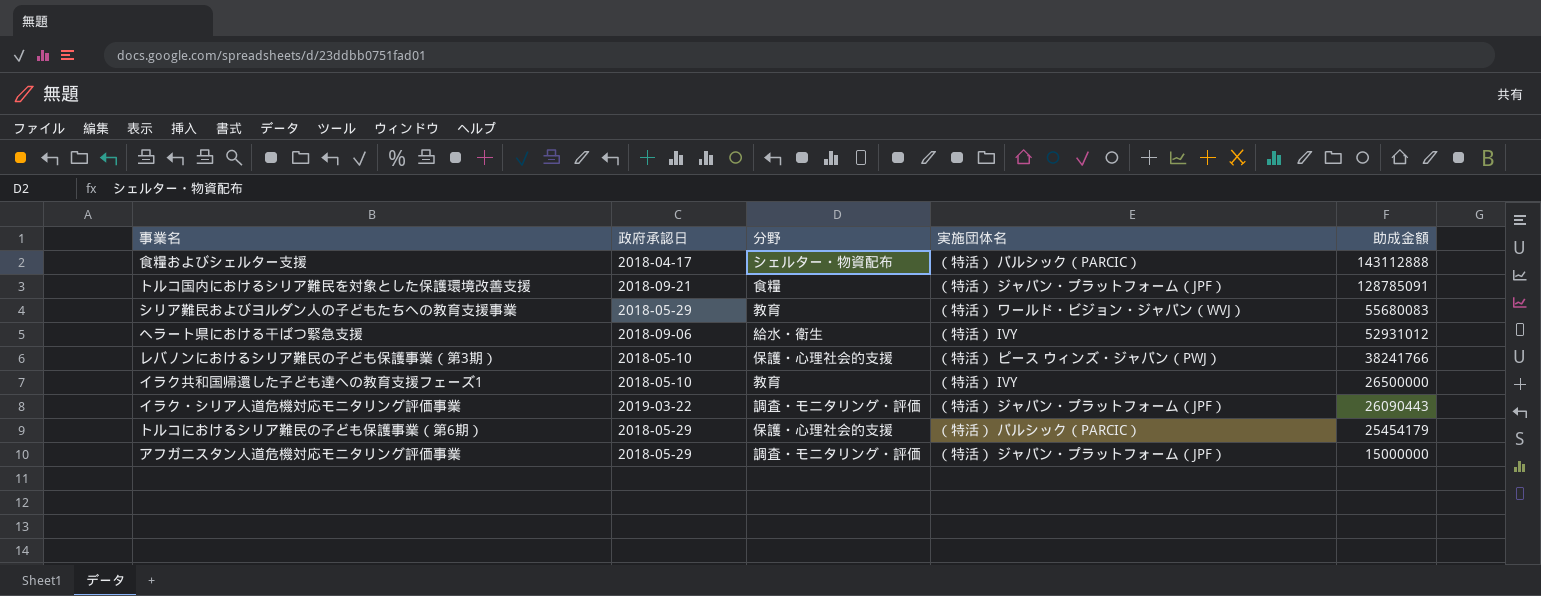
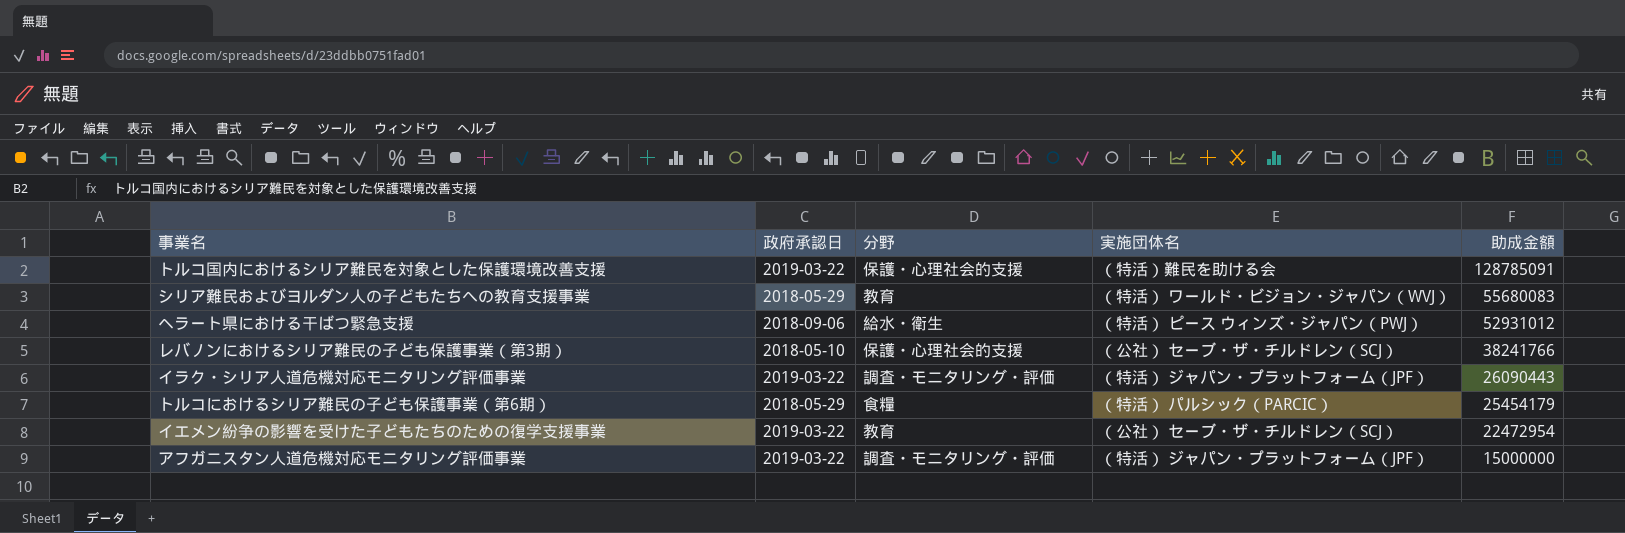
row 食糧およびシェルター支援: 2018-04-17 | シェルター・物資配布 | （特活） パルシック（PARCIC） | 143112888 -> none
row イラク共和国帰還した子ども達への教育支援フェーズ1: 2018-05-10 | 教育 | （特活） IVY | 26500000 -> none
トルコ国内におけるシリア難民を対象とした保護環境改善支援 | 政府承認日: 2018-09-21 -> 2019-03-22
トルコ国内におけるシリア難民を対象とした保護環境改善支援 | 分野: 食糧 -> 保護・心理社会的支援
トルコ国内におけるシリア難民を対象とした保護環境改善支援 | 実施団体名: （特活） ジャパン・プラットフォーム（JPF） -> （特活）難民を助ける会
ヘラート県における干ばつ緊急支援 | 実施団体名: （特活） IVY -> （特活） ピース ウィンズ・ジャパン（PWJ）
レバノンにおけるシリア難民の子ども保護事業（第3期） | 実施団体名: （特活） ピース ウィンズ・ジャパン（PWJ） -> （公社） セーブ・ザ・チルドレン（SCJ）
トルコにおけるシリア難民の子ども保護事業（第6期） | 分野: 保護・心理社会的支援 -> 食糧
row イエメン紛争の影響を受けた子どもたちのための復学支援事業: none -> 2019-03-22 | 教育 | （公社） セーブ・ザ・チルドレン（SCJ） | 22472954
アフガニスタン人道危機対応モニタリング評価事業 | 政府承認日: 2018-05-29 -> 2019-03-22

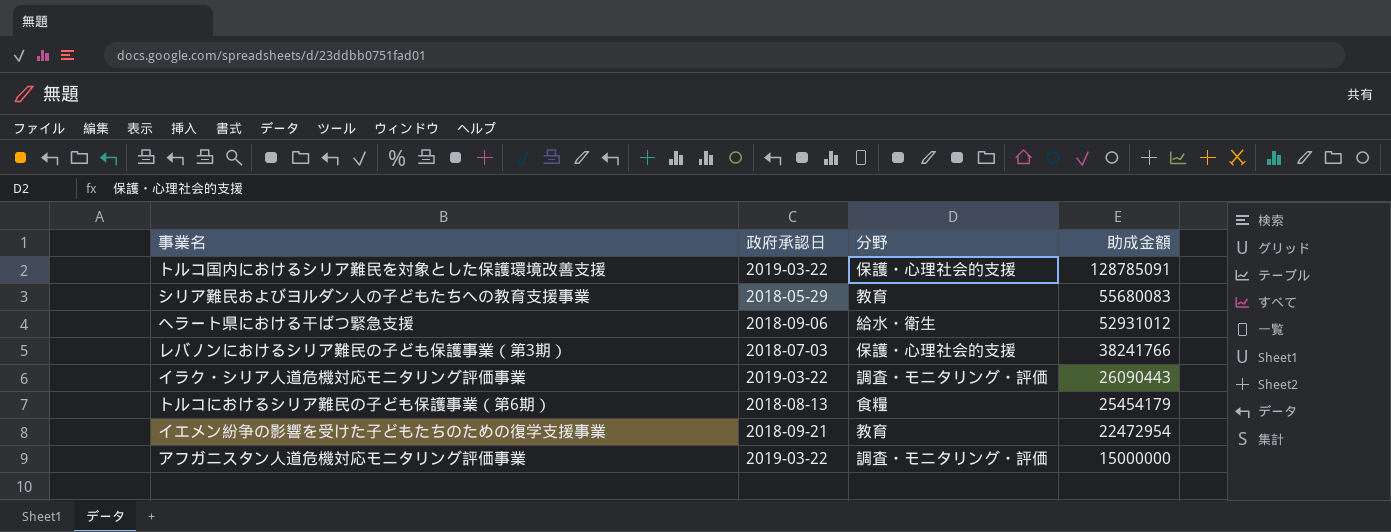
column 実施団体名 | position: 4 -> none
レバノンにおけるシリア難民の子ども保護事業（第3期） | 政府承認日: 2018-05-10 -> 2018-07-03
トルコにおけるシリア難民の子ども保護事業（第6期） | 政府承認日: 2018-05-29 -> 2018-08-13
イエメン紛争の影響を受けた子どもたちのための復学支援事業 | 政府承認日: 2019-03-22 -> 2018-09-21

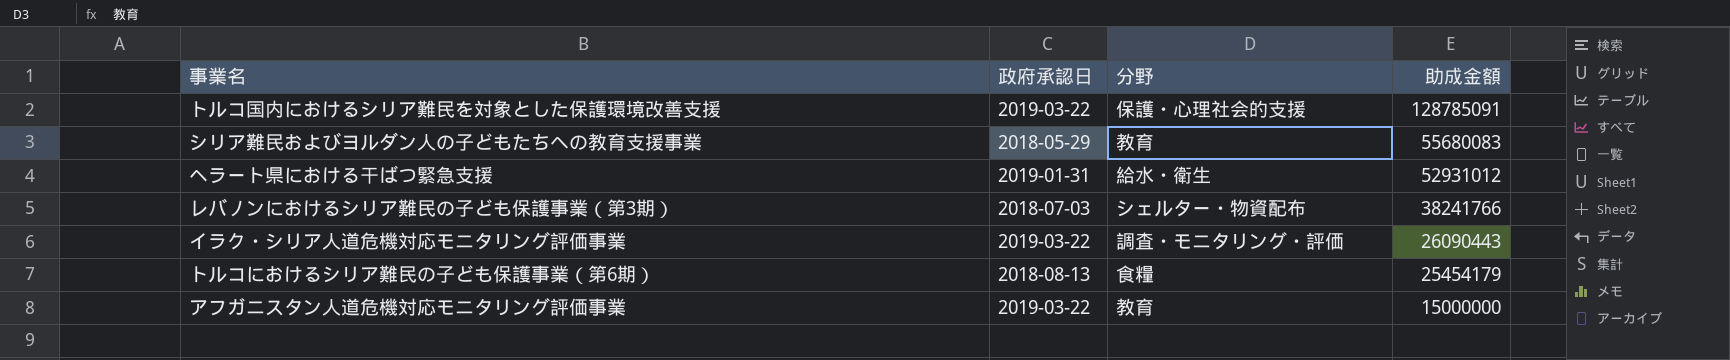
row イエメン紛争の影響を受けた子どもたちのための復学支援事業: 2018-09-21 | 教育 | 22472954 -> none
ヘラート県における干ばつ緊急支援 | 政府承認日: 2018-09-06 -> 2019-01-31
レバノンにおけるシリア難民の子ども保護事業（第3期） | 分野: 保護・心理社会的支援 -> シェルター・物資配布
アフガニスタン人道危機対応モニタリング評価事業 | 分野: 調査・モニタリング・評価 -> 教育

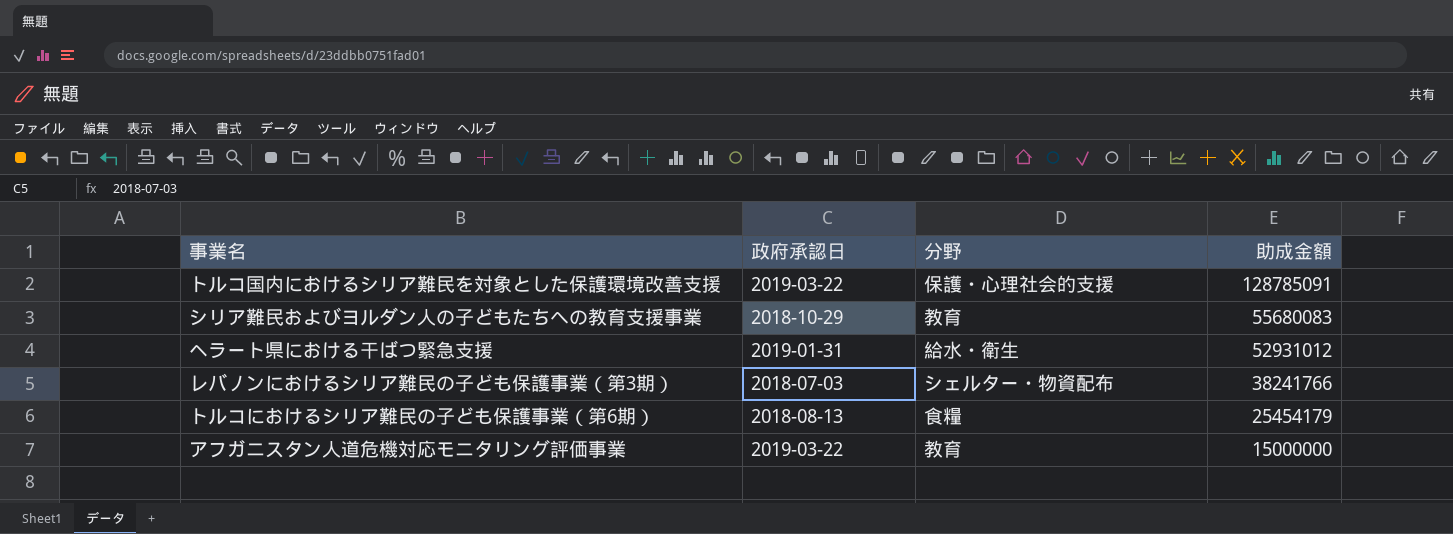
row イラク・シリア人道危機対応モニタリング評価事業: 2019-03-22 | 調査・モニタリング・評価 | 26090443 -> none
シリア難民およびヨルダン人の子どもたちへの教育支援事業 | 政府承認日: 2018-05-29 -> 2018-10-29

